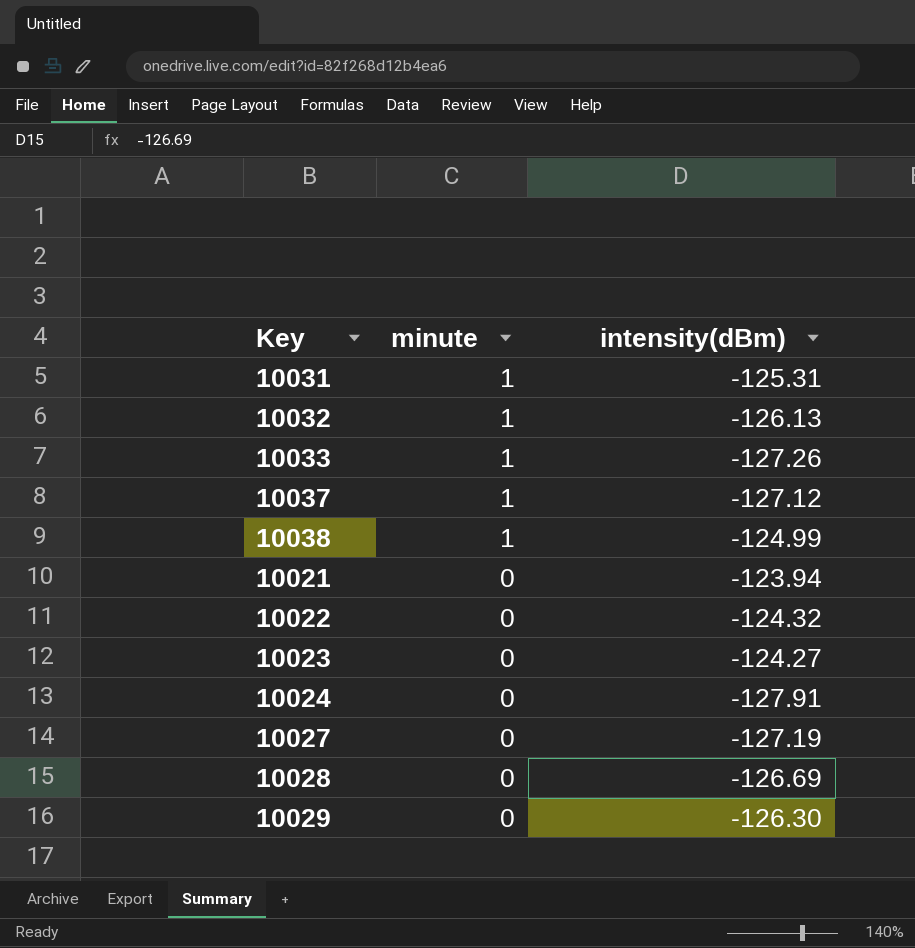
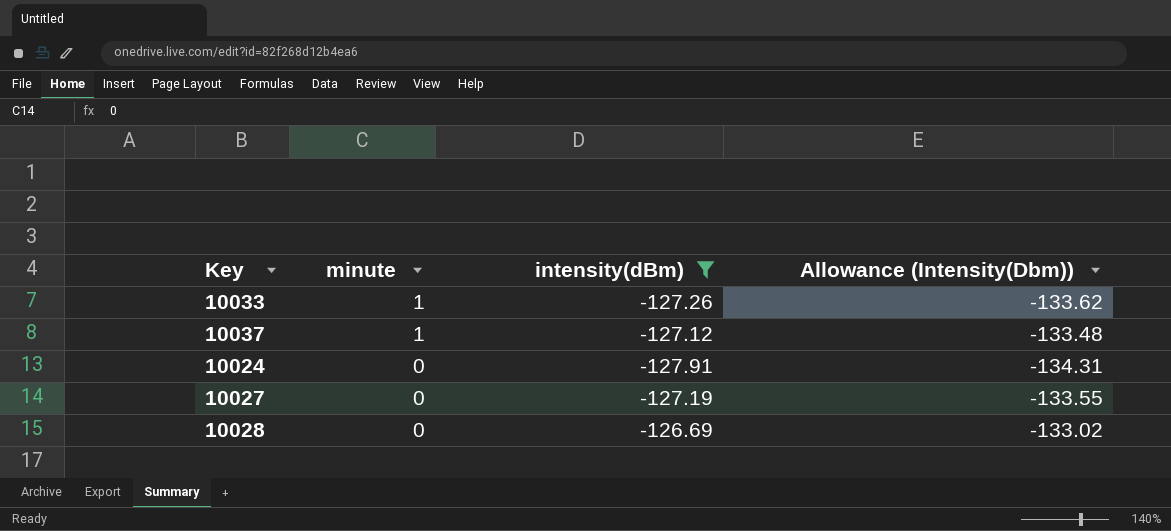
filter: none -> intensity(dBm) <= -126.69
column Allowance (Intensity(Dbm)) | formula: none -> [intensity(dBm)] * 1.05

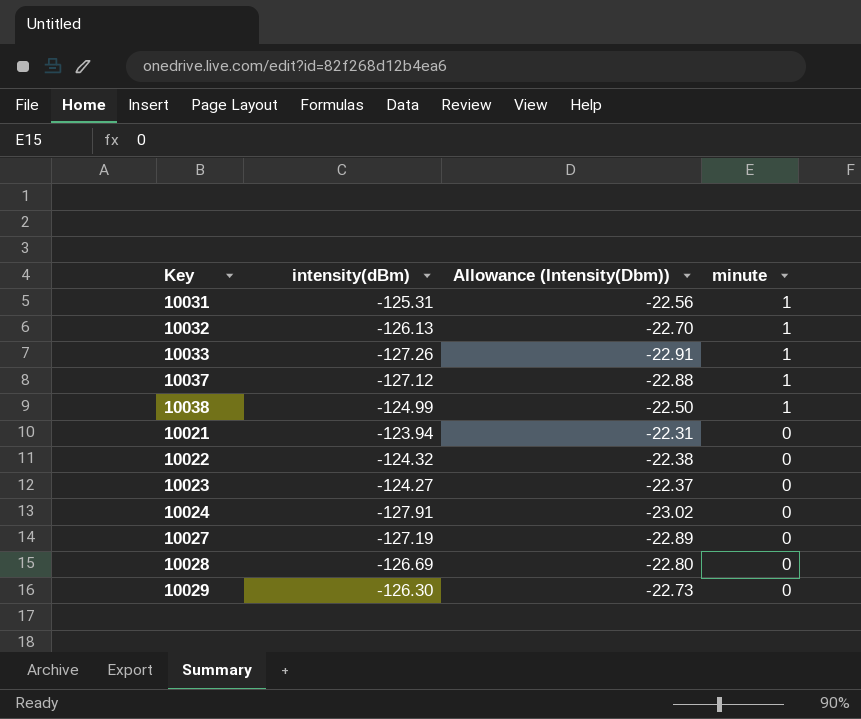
filter: intensity(dBm) <= -126.69 -> none
column Allowance (Intensity(Dbm)) | formula: [intensity(dBm)] * 1.05 -> [intensity(dBm)] * 0.18
column minute | position: 2 -> 4

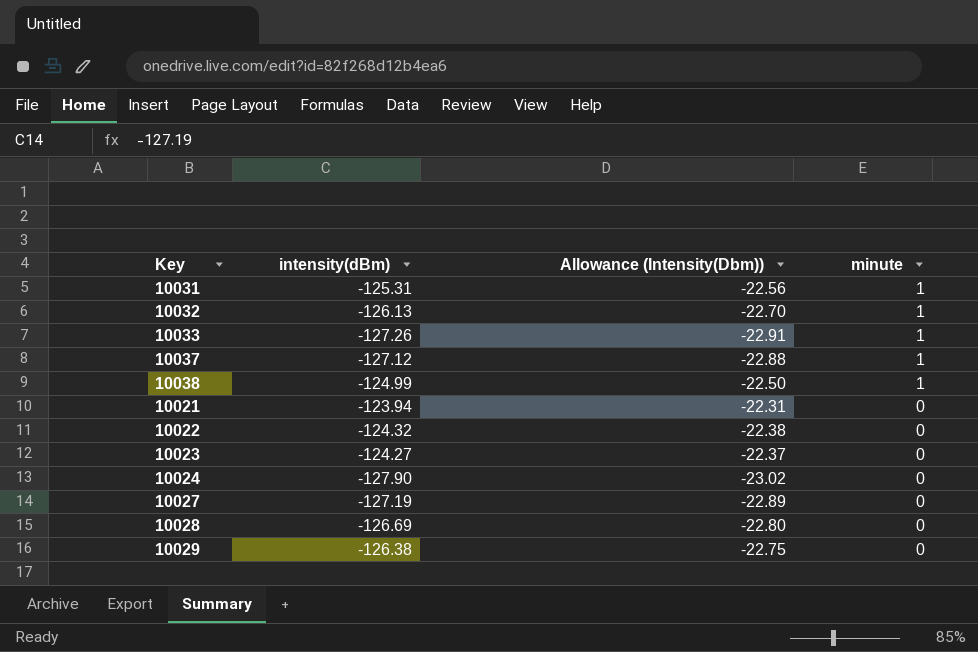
10024 | intensity(dBm): -127.91 -> -127.90
10029 | intensity(dBm): -126.30 -> -126.38
10029 | Allowance (Intensity(Dbm)): -22.73 -> -22.75

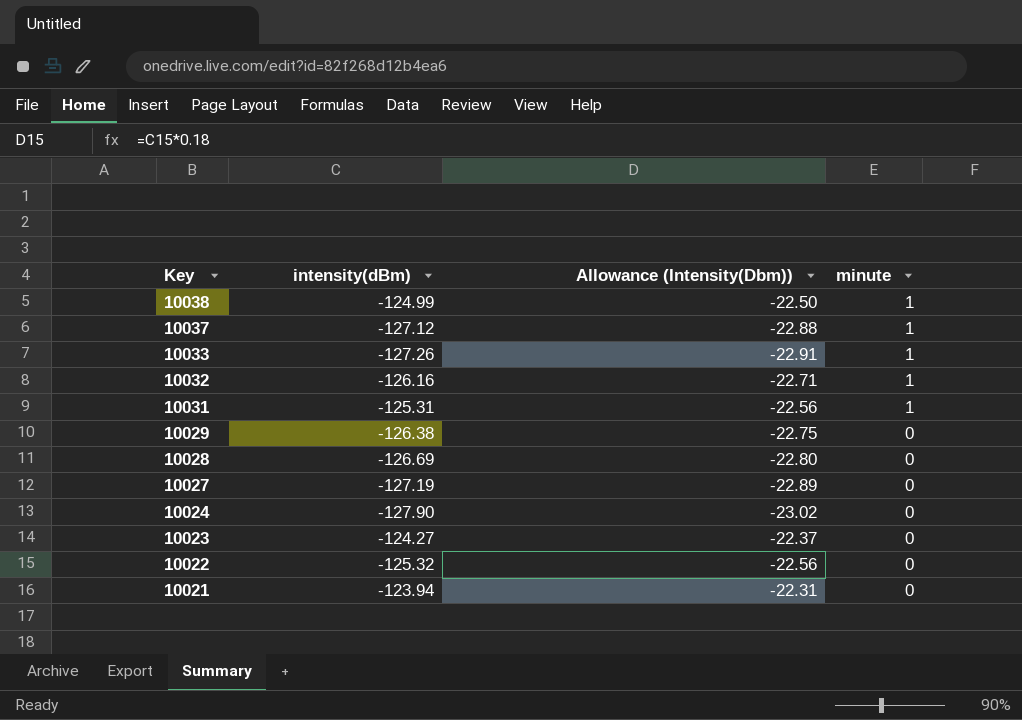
row order: minute descending -> Key descending
10032 | intensity(dBm): -126.13 -> -126.16
10032 | Allowance (Intensity(Dbm)): -22.70 -> -22.71
10022 | intensity(dBm): -124.32 -> -125.32
10022 | Allowance (Intensity(Dbm)): -22.38 -> -22.56

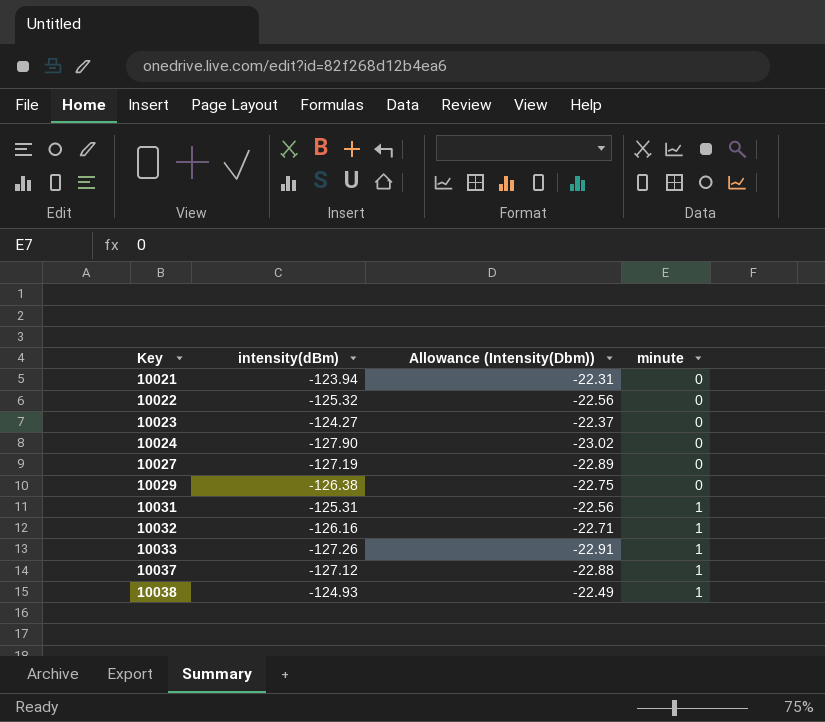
row order: Key descending -> Key ascending
row 10028: -126.69 | -22.80 | 0 -> none
10038 | intensity(dBm): -124.99 -> -124.93
10038 | Allowance (Intensity(Dbm)): -22.50 -> -22.49

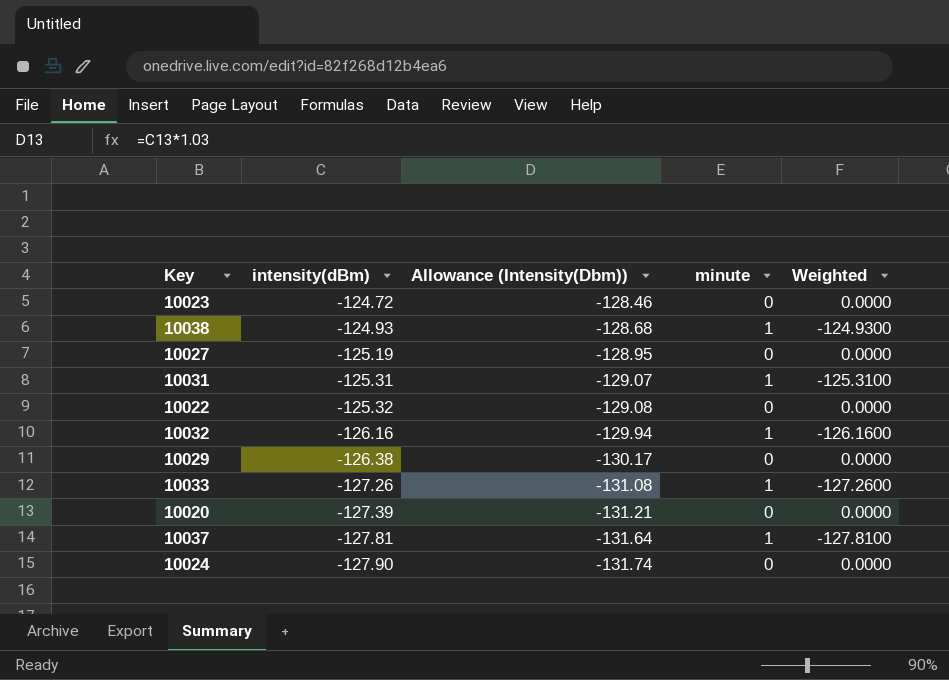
row order: Key ascending -> intensity(dBm) descending
column Allowance (Intensity(Dbm)) | formula: [intensity(dBm)] * 0.18 -> [intensity(dBm)] * 1.03
column Weighted | formula: none -> [intensity(dBm)] * [minute]
row 10021: -123.94 | -22.31 | 0 -> none
10023 | intensity(dBm): -124.27 -> -124.72
10027 | intensity(dBm): -127.19 -> -125.19
row 10020: none -> -127.39 | -131.21 | 0 | 0.0000
10037 | intensity(dBm): -127.12 -> -127.81

